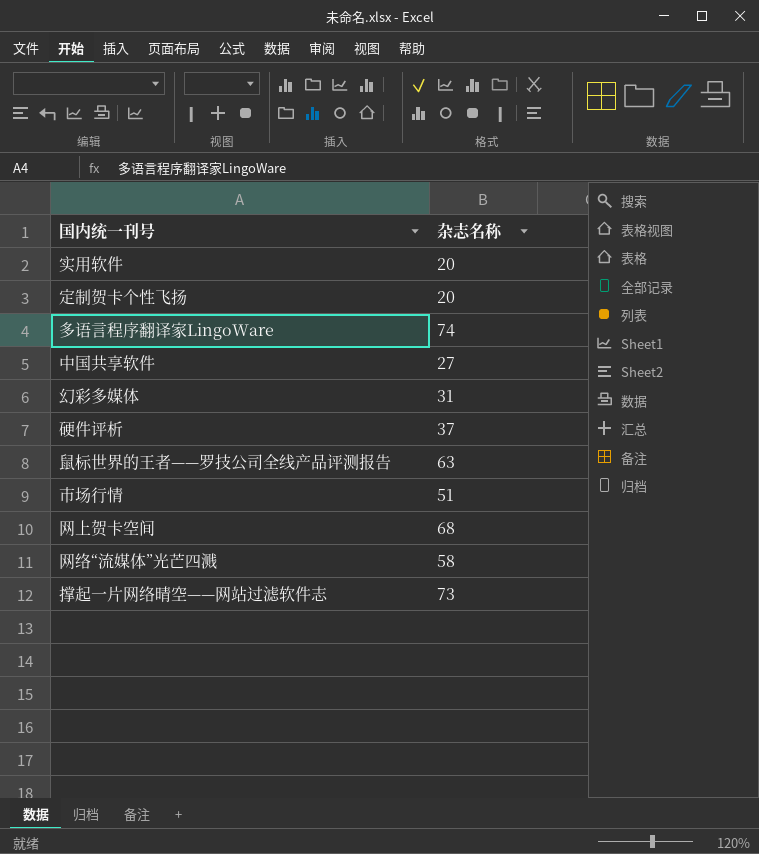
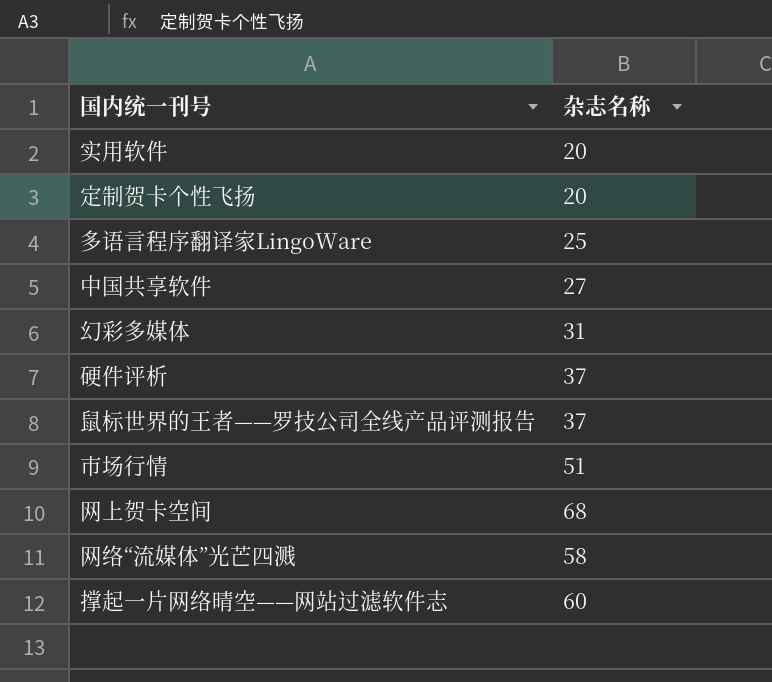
多语言程序翻译家LingoWare | 杂志名称: 74 -> 25
鼠标世界的王者——罗技公司全线产品评测报告 | 杂志名称: 63 -> 37
撑起一片网络晴空——网站过滤软件志 | 杂志名称: 73 -> 60

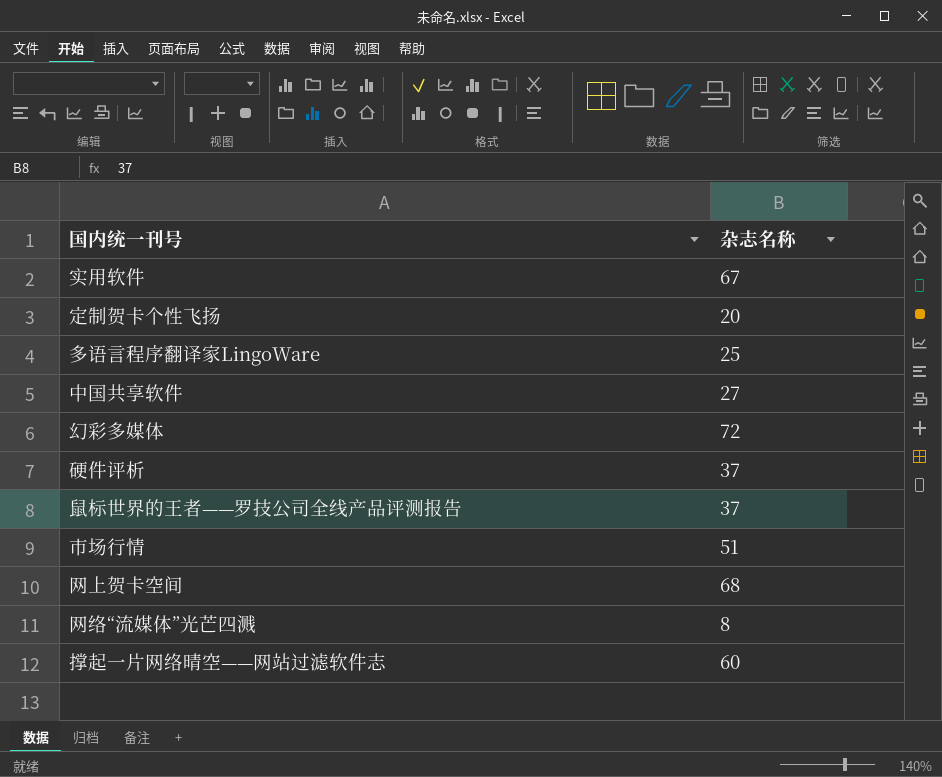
实用软件 | 杂志名称: 20 -> 67
幻彩多媒体 | 杂志名称: 31 -> 72
网络“流媒体”光芒四溅 | 杂志名称: 58 -> 8

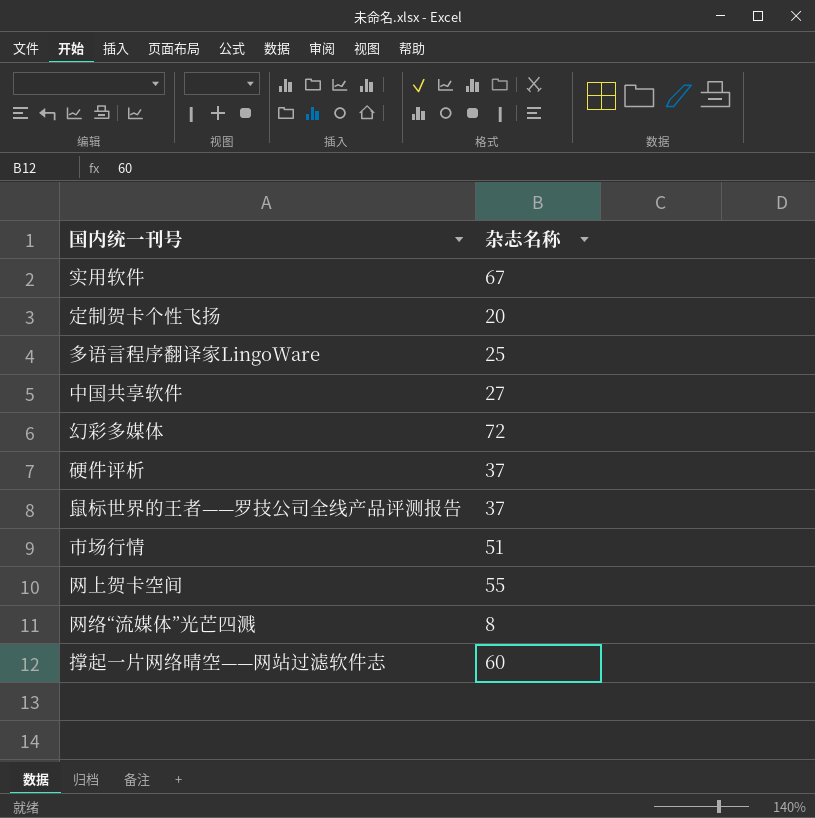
网上贺卡空间 | 杂志名称: 68 -> 55

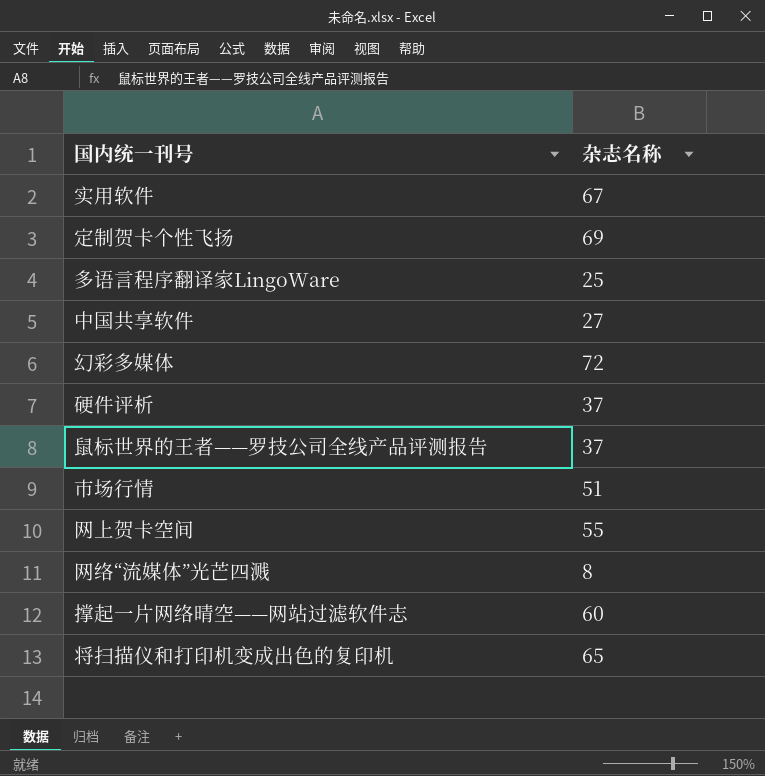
定制贺卡个性飞扬 | 杂志名称: 20 -> 69
row 将扫描仪和打印机变成出色的复印机: none -> 65

